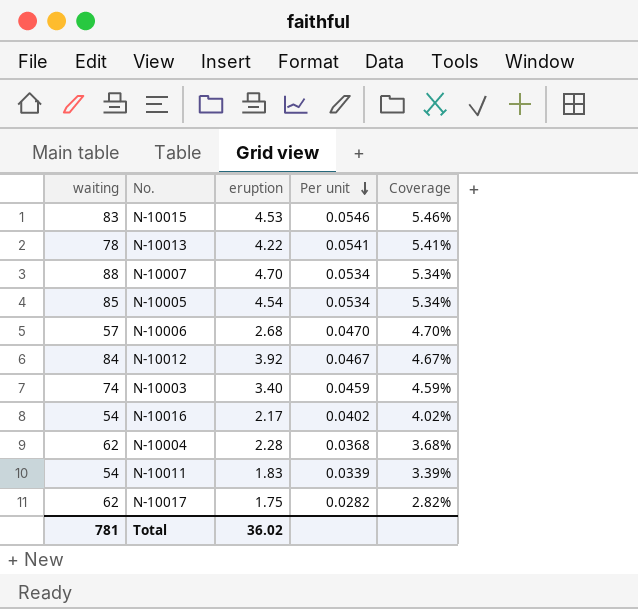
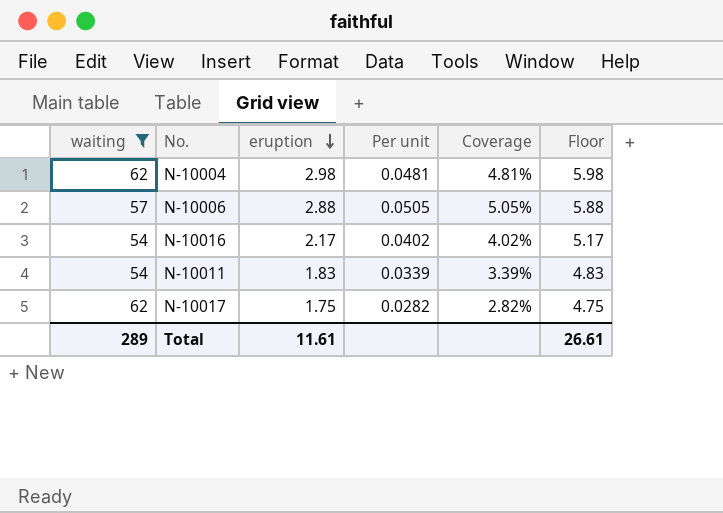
filter: none -> waiting <= 62
row order: Per unit descending -> eruption descending
column Floor | formula: none -> [eruption] + 3
N-10004 | eruption: 2.28 -> 2.98
N-10004 | Per unit: 0.0368 -> 0.0481
N-10004 | Coverage: 3.68% -> 4.81%
N-10006 | eruption: 2.68 -> 2.88
N-10006 | Per unit: 0.0470 -> 0.0505
N-10006 | Coverage: 4.70% -> 5.05%
Total | waiting: 781 -> 289
Total | eruption: 36.02 -> 11.61

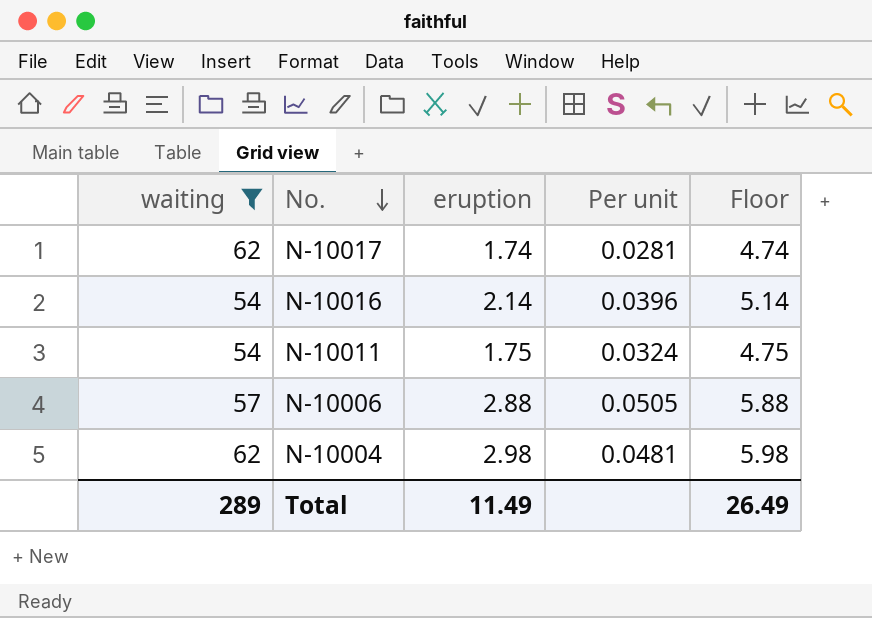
row order: eruption descending -> No. descending
column Coverage | formula: [eruption] / [waiting] -> none
N-10017 | eruption: 1.75 -> 1.74
N-10017 | Per unit: 0.0282 -> 0.0281
N-10017 | Floor: 4.75 -> 4.74
N-10016 | eruption: 2.17 -> 2.14
N-10016 | Per unit: 0.0402 -> 0.0396
N-10016 | Floor: 5.17 -> 5.14
N-10011 | eruption: 1.83 -> 1.75
N-10011 | Per unit: 0.0339 -> 0.0324
N-10011 | Floor: 4.83 -> 4.75
Total | eruption: 11.61 -> 11.49
Total | Floor: 26.61 -> 26.49

